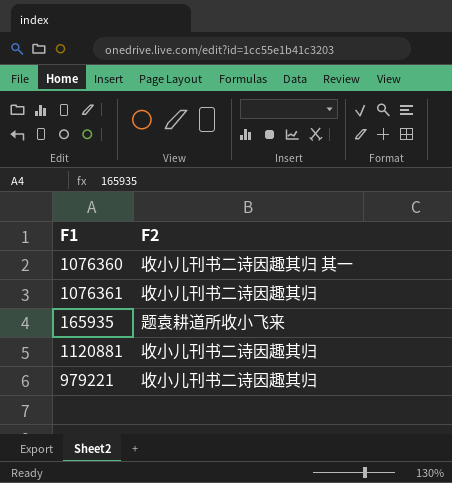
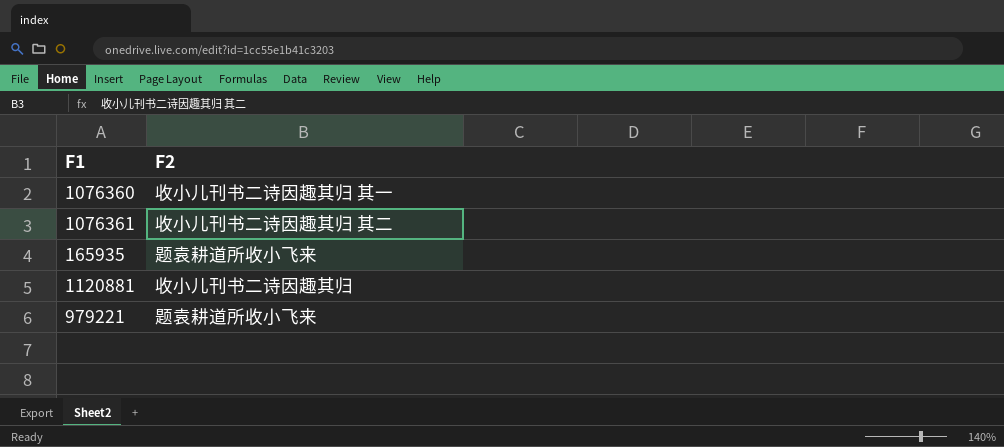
1076361 | F2: 收小儿刊书二诗因趣其归 -> 收小儿刊书二诗因趣其归 其二
979221 | F2: 收小儿刊书二诗因趣其归 -> 题袁耕道所收小飞来

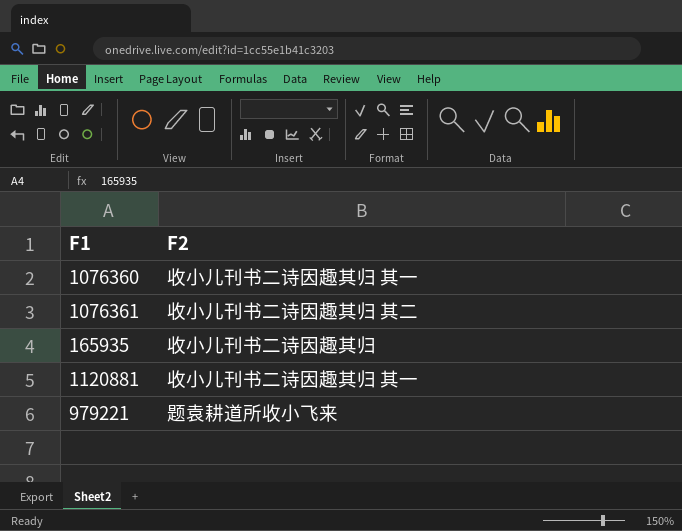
165935 | F2: 题袁耕道所收小飞来 -> 收小儿刊书二诗因趣其归
1120881 | F2: 收小儿刊书二诗因趣其归 -> 收小儿刊书二诗因趣其归 其一

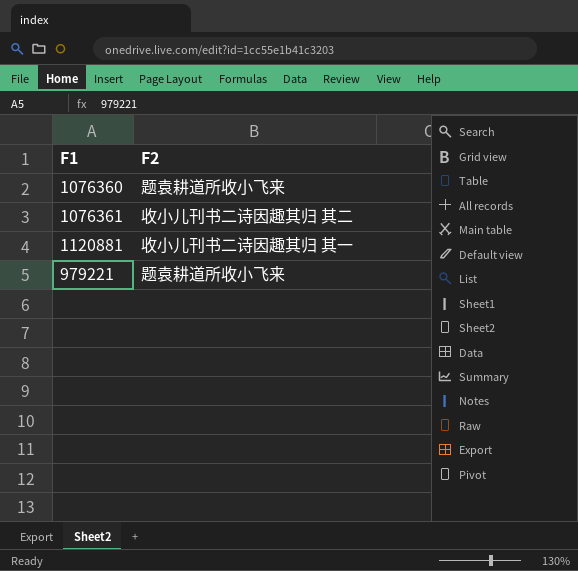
row 165935: 收小儿刊书二诗因趣其归 -> none
1076360 | F2: 收小儿刊书二诗因趣其归 其一 -> 题袁耕道所收小飞来

